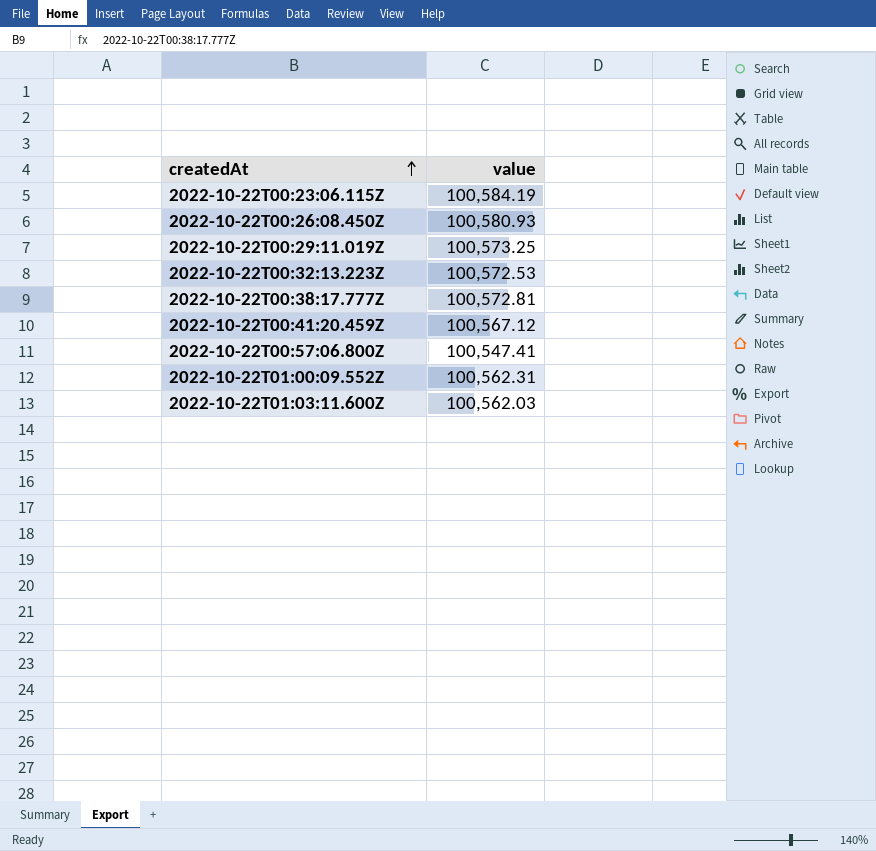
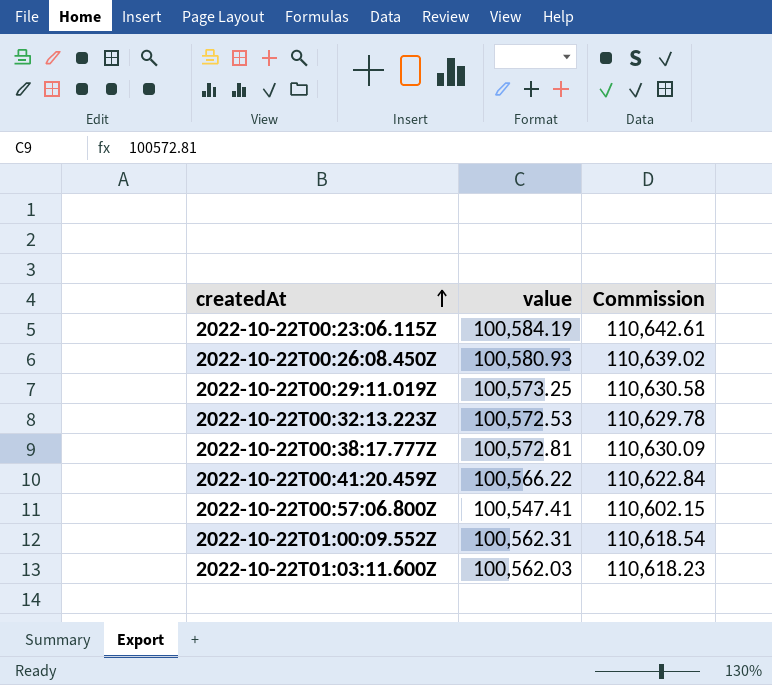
column Commission | formula: none -> [value] * 1.1
2022-10-22T00:41:20.459Z | value: 100,567.12 -> 100,566.22

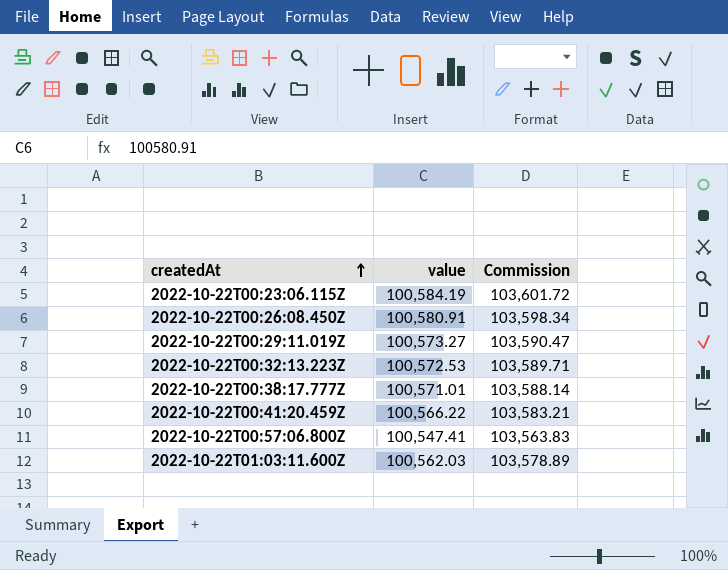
column Commission | formula: [value] * 1.1 -> [value] * 1.03
row 2022-10-22T01:00:09.552Z: 100,562.31 | 110,618.54 -> none
2022-10-22T00:26:08.450Z | value: 100,580.93 -> 100,580.91
2022-10-22T00:29:11.019Z | value: 100,573.25 -> 100,573.27
2022-10-22T00:38:17.777Z | value: 100,572.81 -> 100,571.01

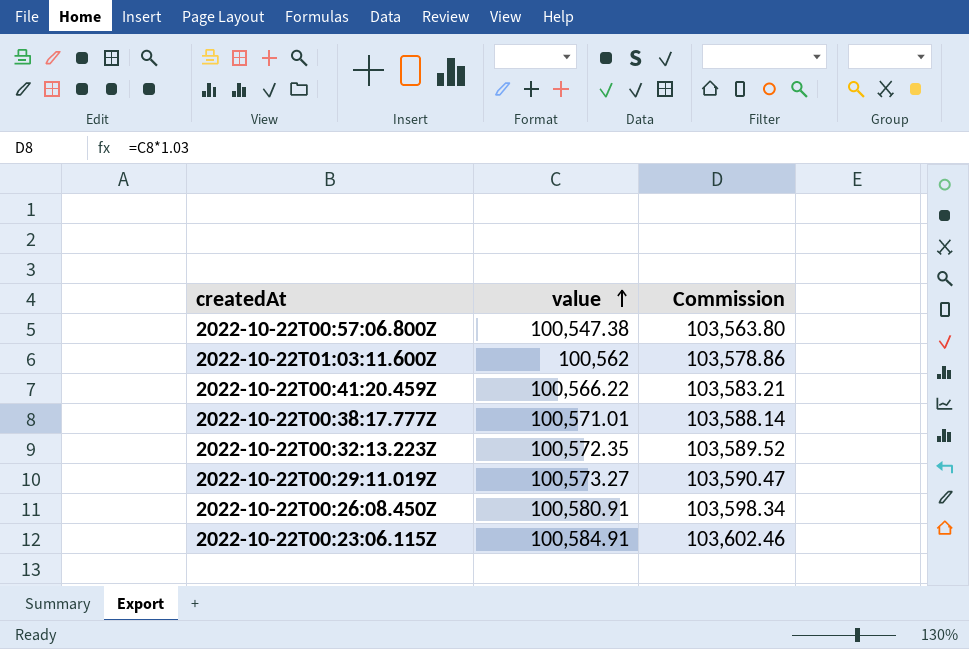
row order: createdAt ascending -> value ascending
2022-10-22T00:57:06.800Z | value: 100,547.41 -> 100,547.38
2022-10-22T00:57:06.800Z | Commission: 103,563.83 -> 103,563.80
2022-10-22T01:03:11.600Z | value: 100,562.03 -> 100,562
2022-10-22T01:03:11.600Z | Commission: 103,578.89 -> 103,578.86
2022-10-22T00:32:13.223Z | value: 100,572.53 -> 100,572.35
2022-10-22T00:32:13.223Z | Commission: 103,589.71 -> 103,589.52
2022-10-22T00:23:06.115Z | value: 100,584.19 -> 100,584.91
2022-10-22T00:23:06.115Z | Commission: 103,601.72 -> 103,602.46

